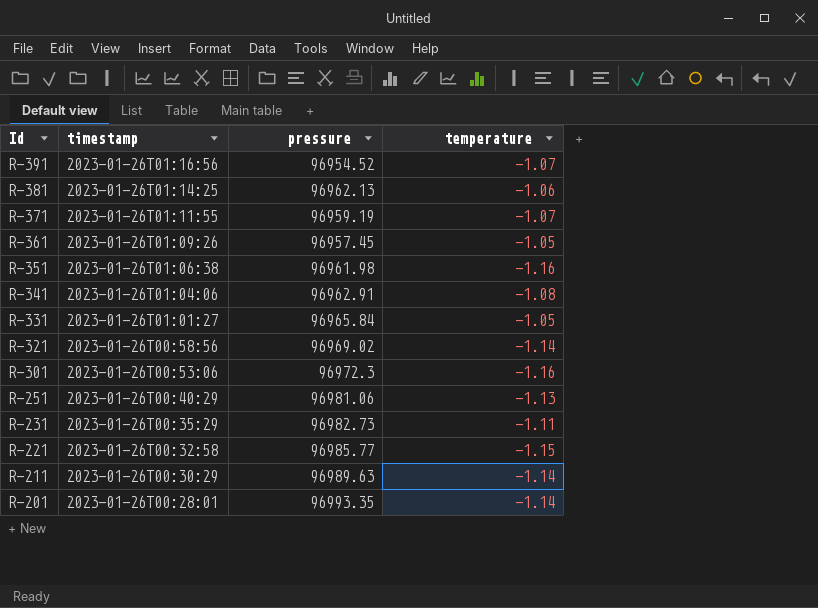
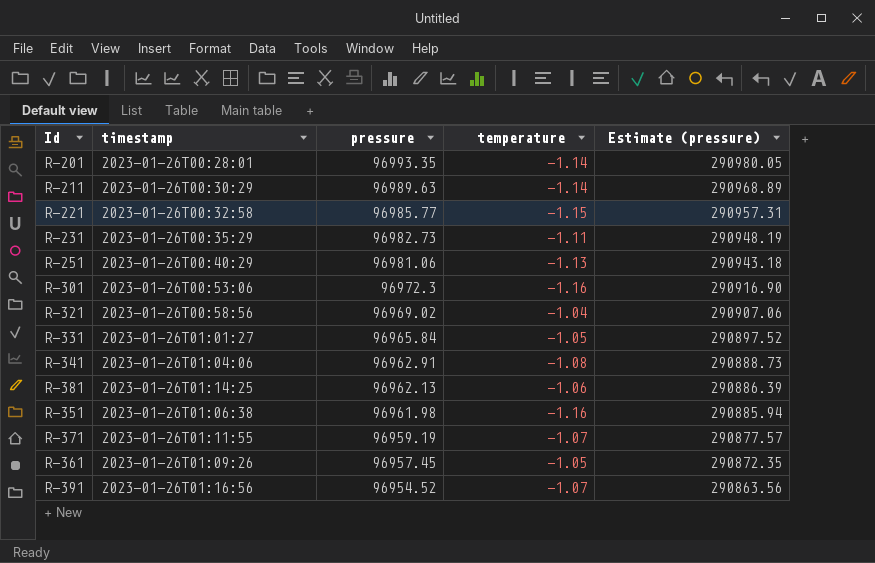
row order: Id descending -> pressure descending
column Estimate (pressure) | formula: none -> [pressure] * 3
R-321 | temperature: -1.14 -> -1.04

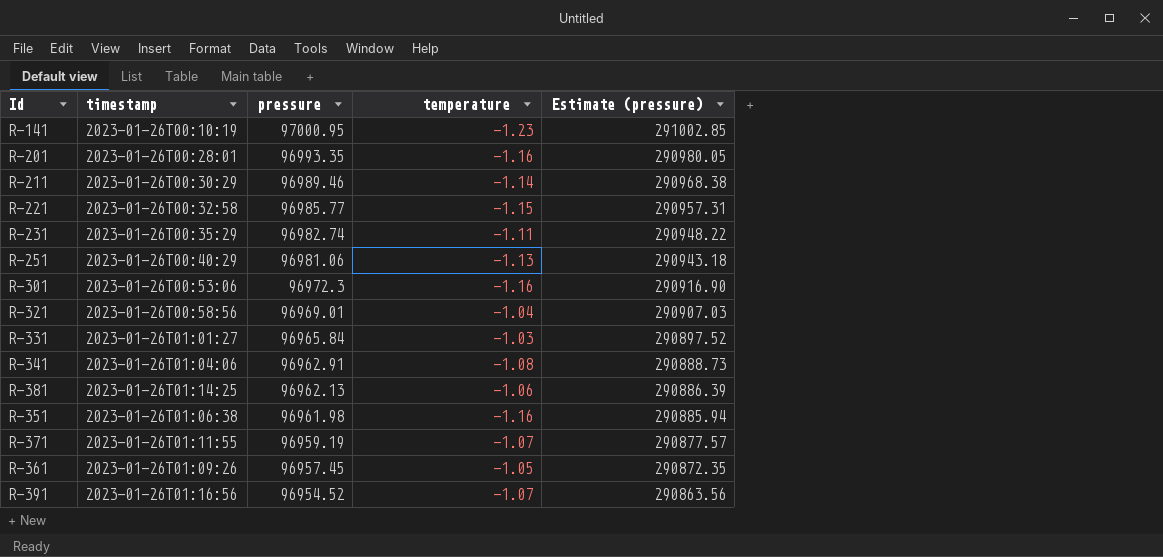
row R-141: none -> 2023-01-26T00:10:19 | 97000.95 | -1.23 | 291002.85
R-201 | temperature: -1.14 -> -1.16
R-211 | pressure: 96989.63 -> 96989.46
R-211 | Estimate (pressure): 290968.89 -> 290968.38
R-231 | pressure: 96982.73 -> 96982.74
R-231 | Estimate (pressure): 290948.19 -> 290948.22
R-321 | pressure: 96969.02 -> 96969.01
R-321 | Estimate (pressure): 290907.06 -> 290907.03
R-331 | temperature: -1.05 -> -1.03

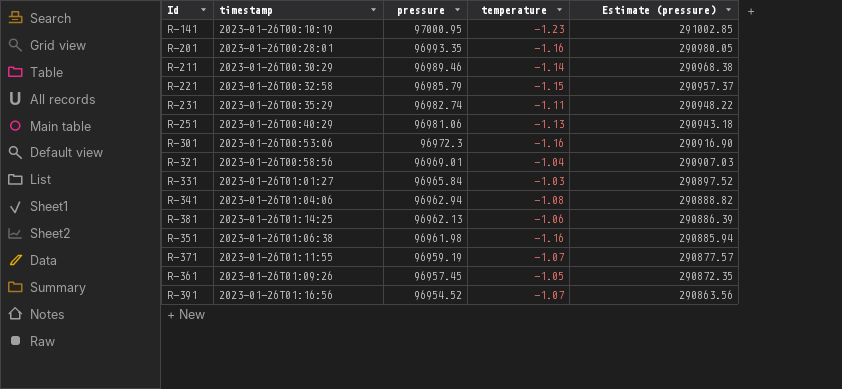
R-221 | pressure: 96985.77 -> 96985.79
R-221 | Estimate (pressure): 290957.31 -> 290957.37
R-341 | pressure: 96962.91 -> 96962.94
R-341 | Estimate (pressure): 290888.73 -> 290888.82

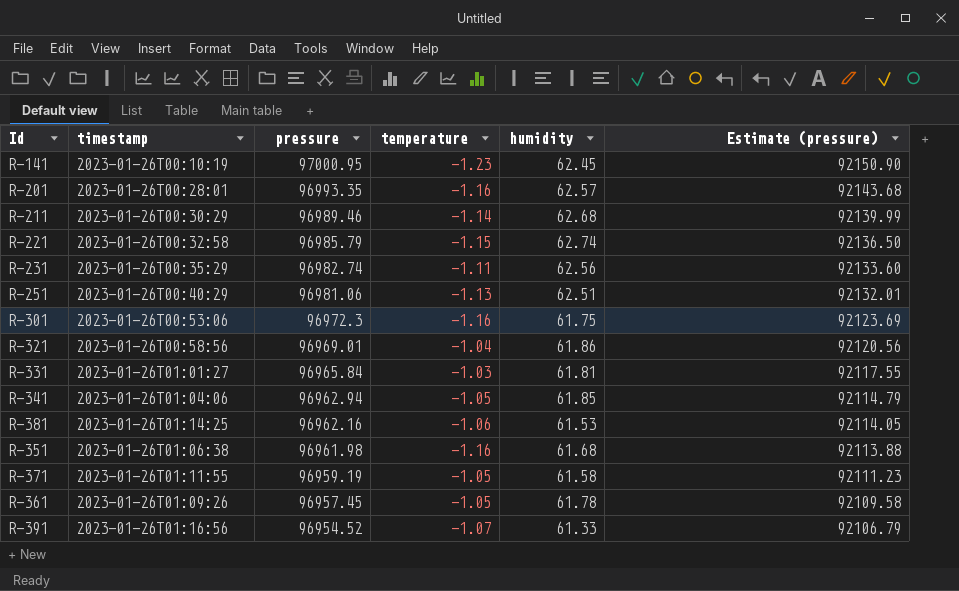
column humidity | position: none -> 5
column Estimate (pressure) | formula: [pressure] * 3 -> [pressure] * 0.95
R-341 | temperature: -1.08 -> -1.05
R-381 | pressure: 96962.13 -> 96962.16
R-371 | temperature: -1.07 -> -1.05

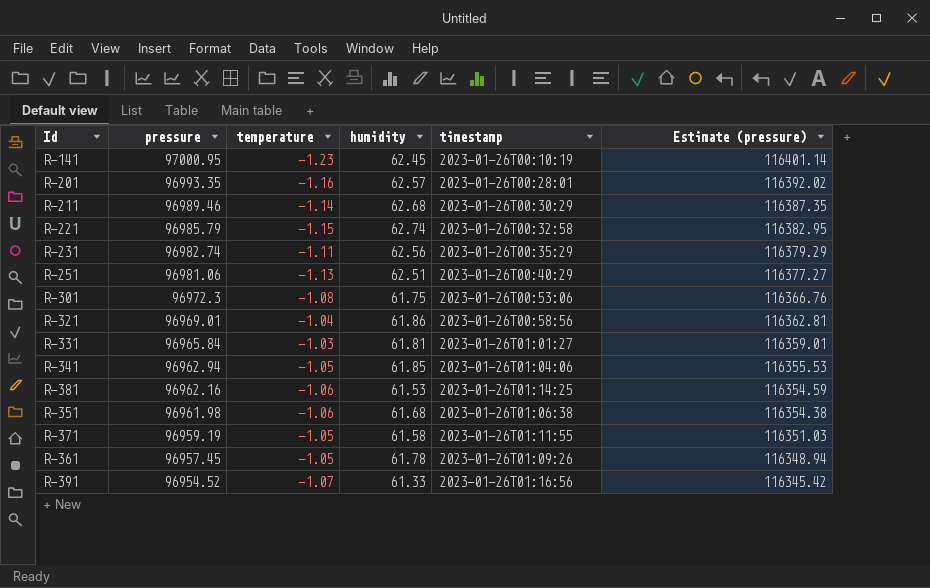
column timestamp | position: 2 -> 5
column Estimate (pressure) | formula: [pressure] * 0.95 -> [pressure] * 1.2
R-301 | temperature: -1.16 -> -1.08
R-351 | temperature: -1.16 -> -1.06

